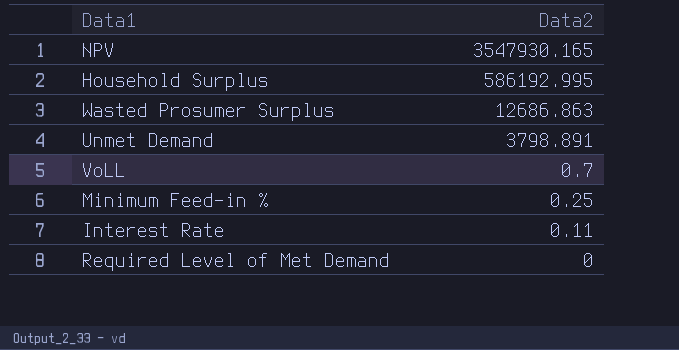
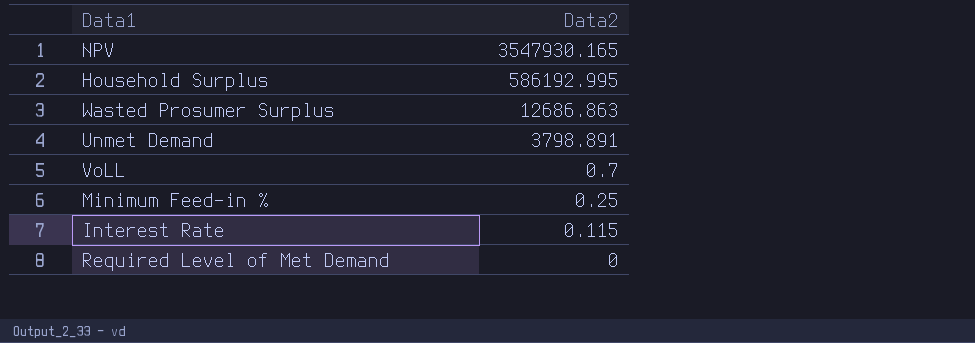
Interest Rate | Data2: 0.11 -> 0.115

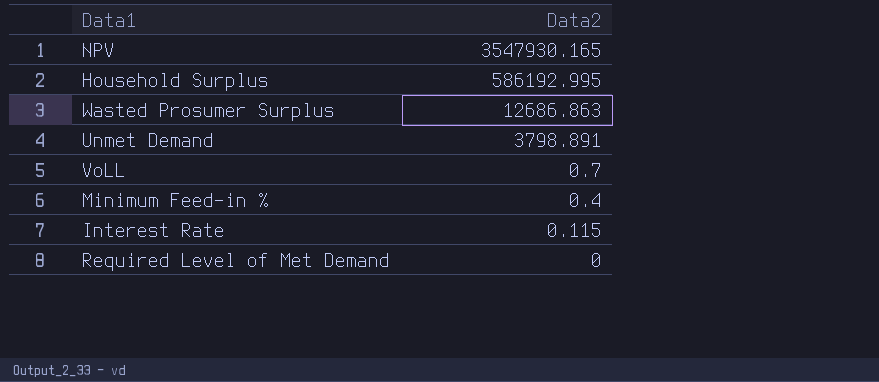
Minimum Feed-in % | Data2: 0.25 -> 0.4

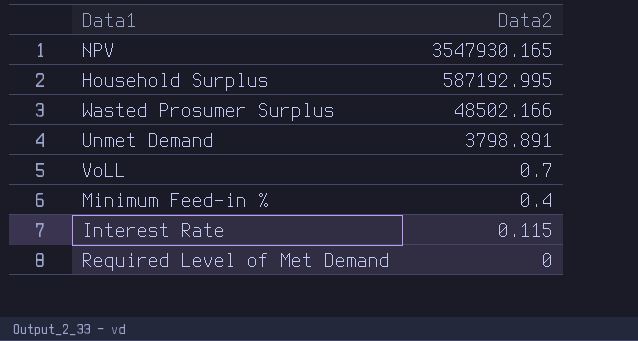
Household Surplus | Data2: 586192.995 -> 587192.995
Wasted Prosumer Surplus | Data2: 12686.863 -> 48502.166

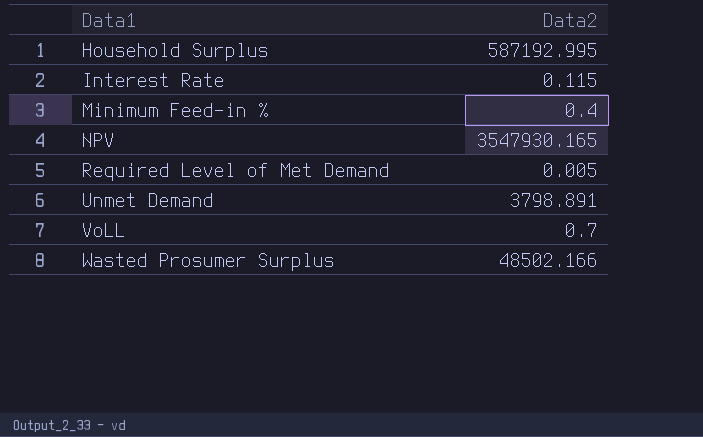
row order: Data2 descending -> Data1 ascending
Required Level of Met Demand | Data2: 0 -> 0.005

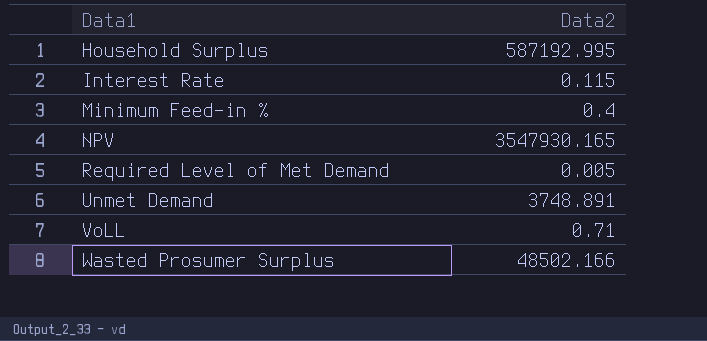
Unmet Demand | Data2: 3798.891 -> 3748.891
VoLL | Data2: 0.7 -> 0.71

